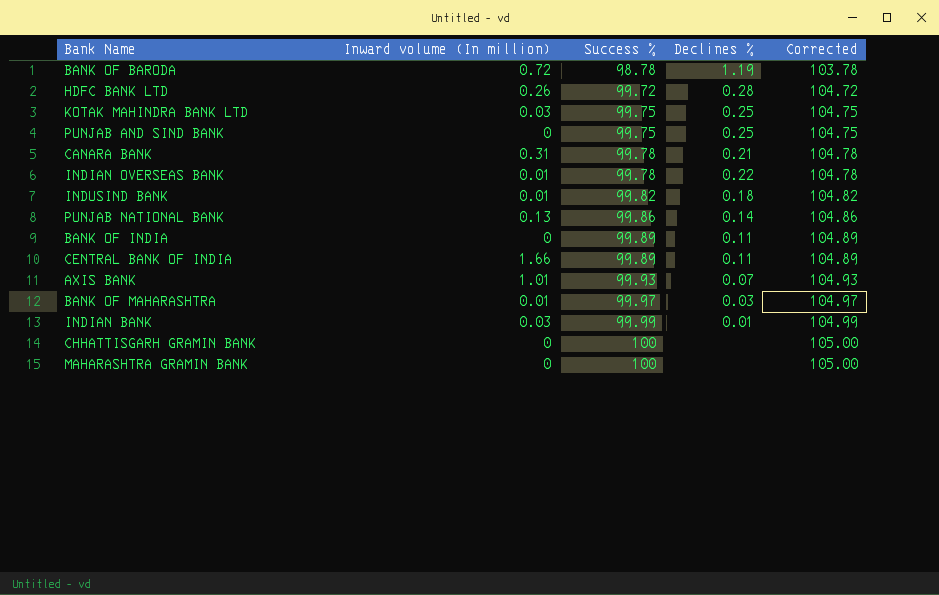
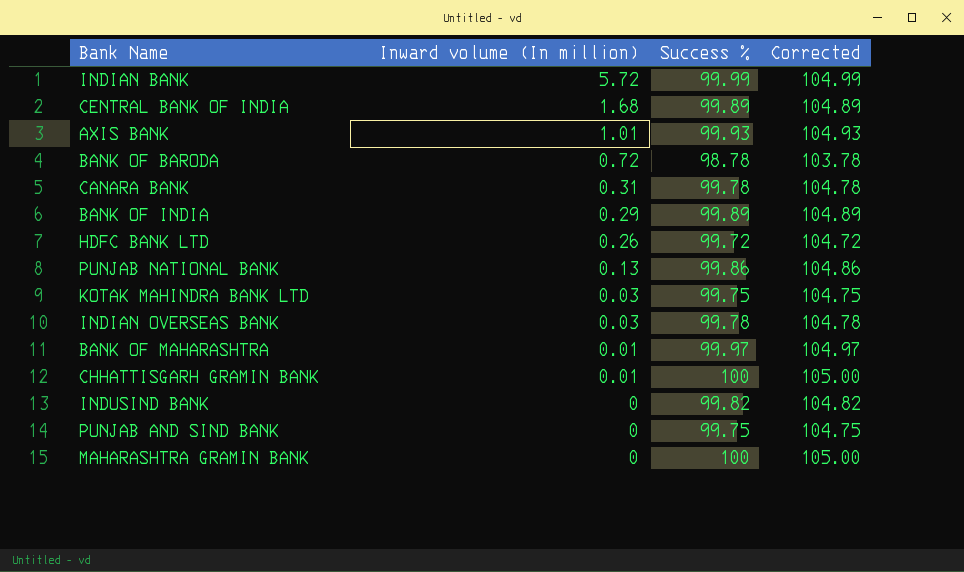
row order: Success % ascending -> Inward volume (In million) descending
column Declines % | position: 4 -> none
INDIAN BANK | Inward volume (In million): 0.03 -> 5.72
CENTRAL BANK OF INDIA | Inward volume (In million): 1.66 -> 1.68
BANK OF INDIA | Inward volume (In million): 0 -> 0.29
INDIAN OVERSEAS BANK | Inward volume (In million): 0.01 -> 0.03
CHHATTISGARH GRAMIN BANK | Inward volume (In million): 0 -> 0.01
INDUSIND BANK | Inward volume (In million): 0.01 -> 0

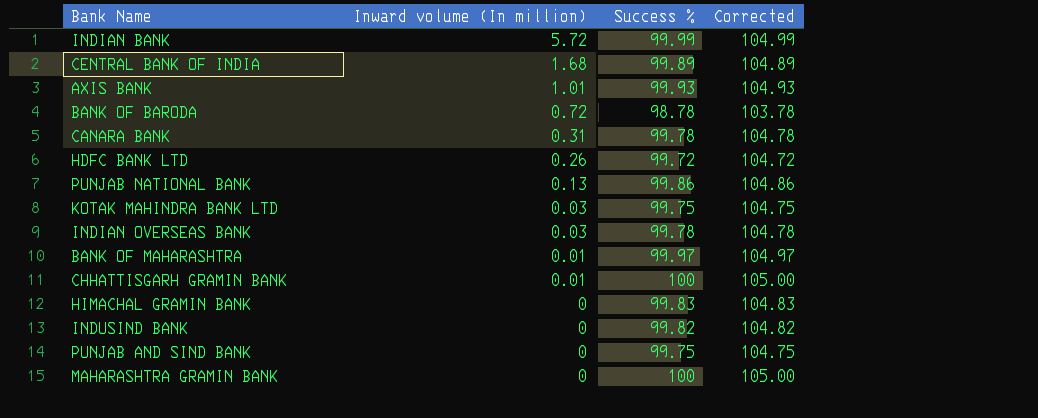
row BANK OF INDIA: 0.29 | 99.89 | 104.89 -> none
row HIMACHAL GRAMIN BANK: none -> 0 | 99.83 | 104.83

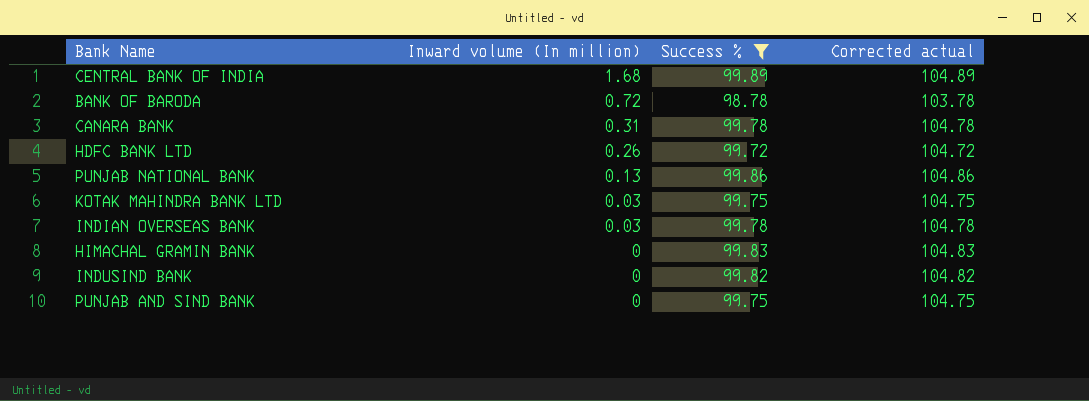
filter: none -> Success % <= 99.89
column name: Corrected -> Corrected actual

